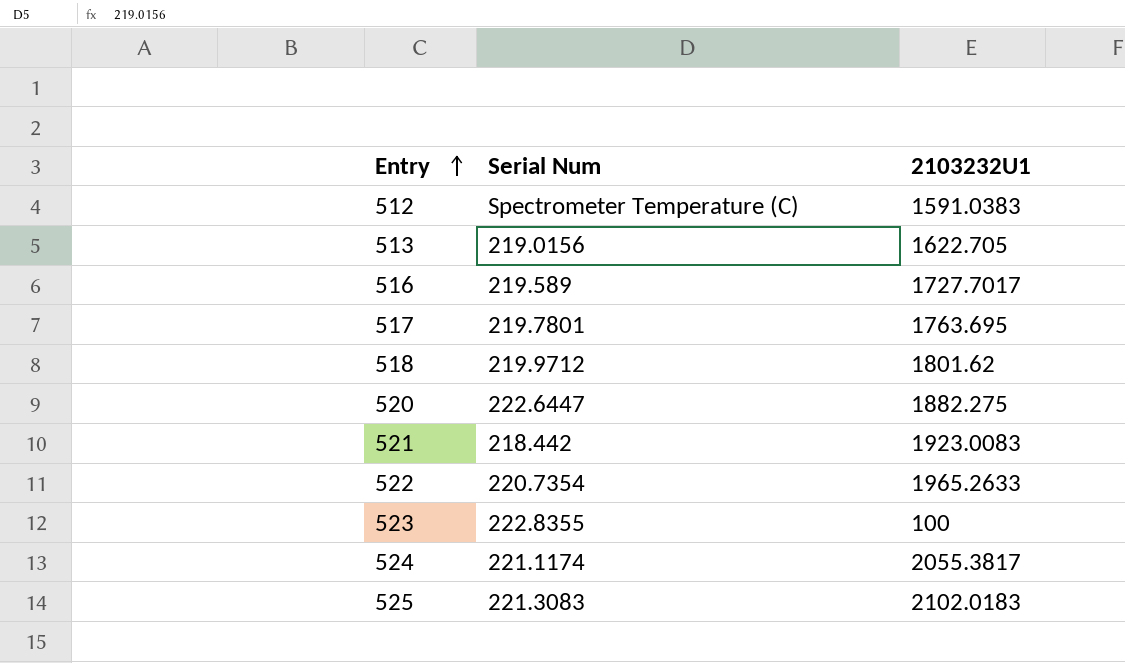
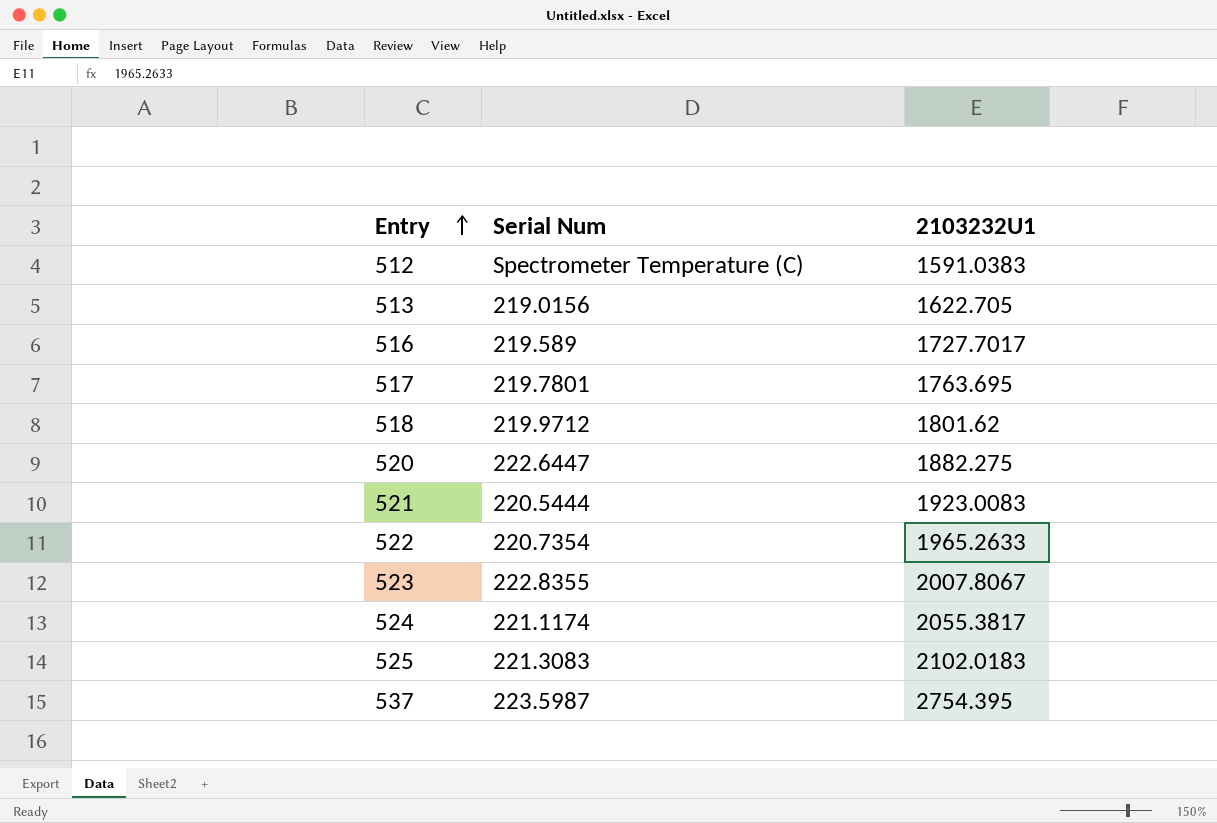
521 | Serial Num: 218.442 -> 220.5444
523 | 2103232U1: 100 -> 2007.8067
row 537: none -> 223.5987 | 2754.395

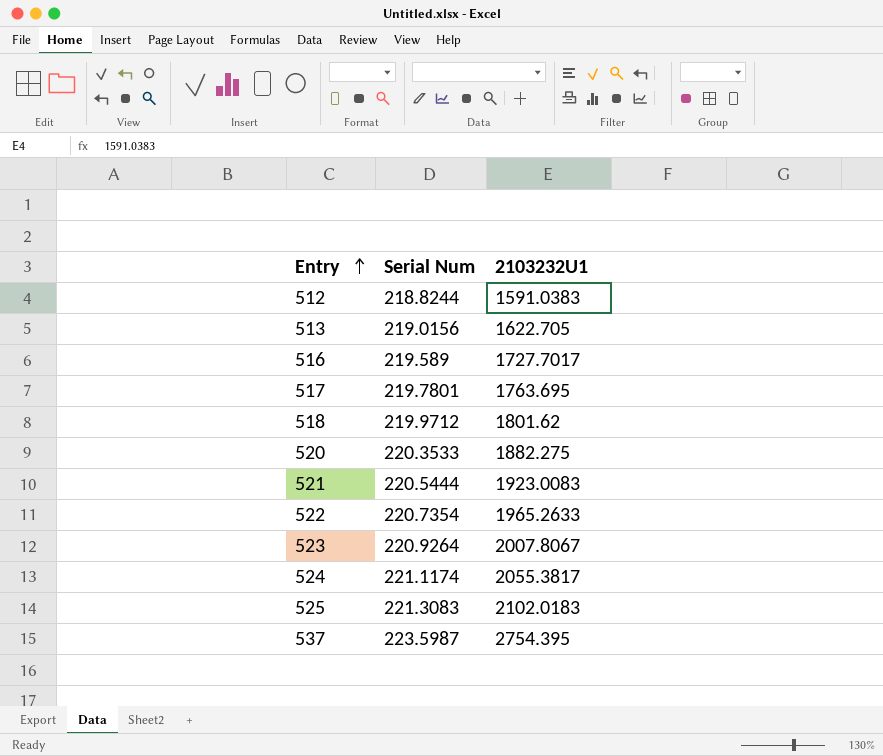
512 | Serial Num: Spectrometer Temperature (C) -> 218.8244
520 | Serial Num: 222.6447 -> 220.3533
523 | Serial Num: 222.8355 -> 220.9264

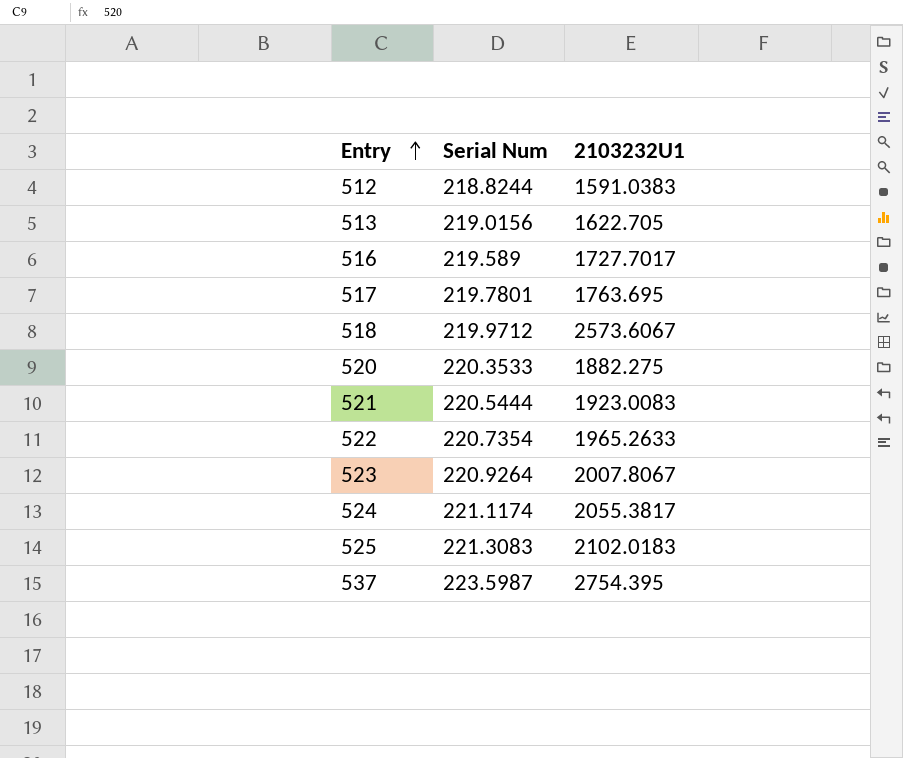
518 | 2103232U1: 1801.62 -> 2573.6067

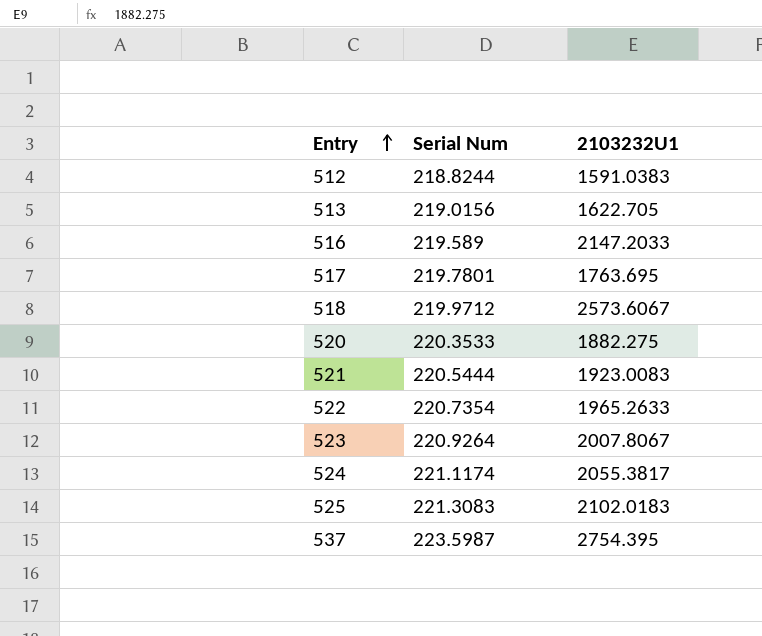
516 | 2103232U1: 1727.7017 -> 2147.2033

